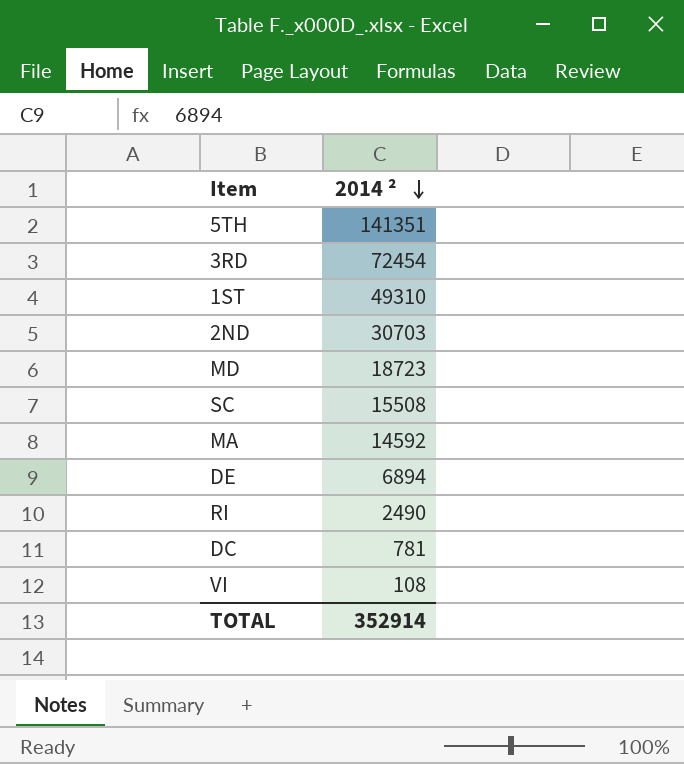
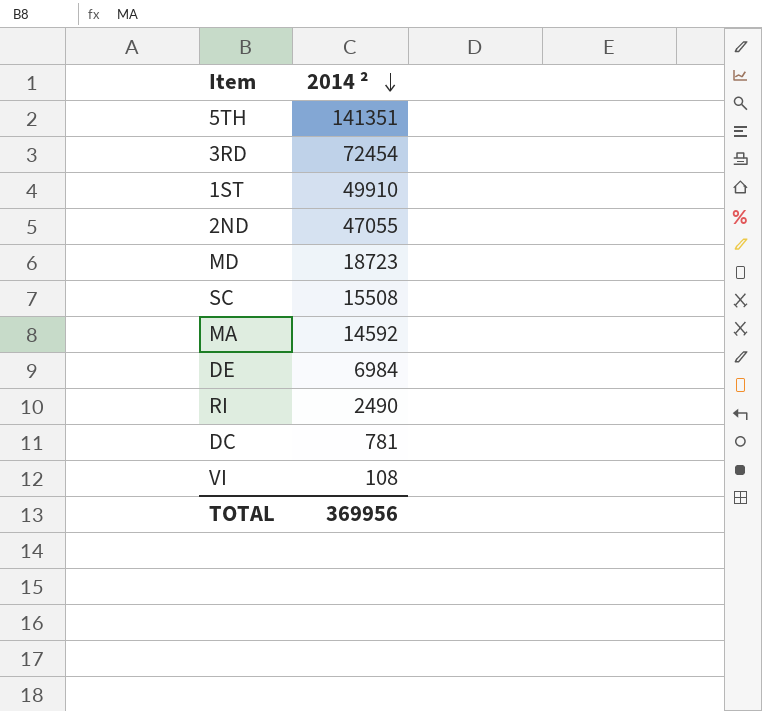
1ST | 2014 ²: 49310 -> 49910
2ND | 2014 ²: 30703 -> 47055
DE | 2014 ²: 6894 -> 6984
TOTAL | 2014 ²: 352914 -> 369956

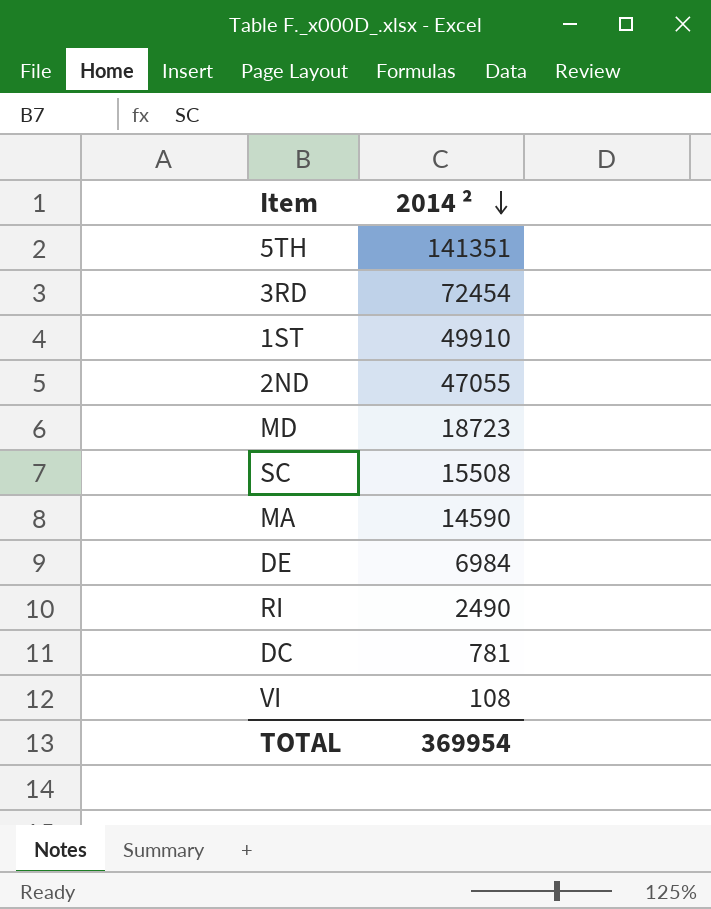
MA | 2014 ²: 14592 -> 14590
TOTAL | 2014 ²: 369956 -> 369954

